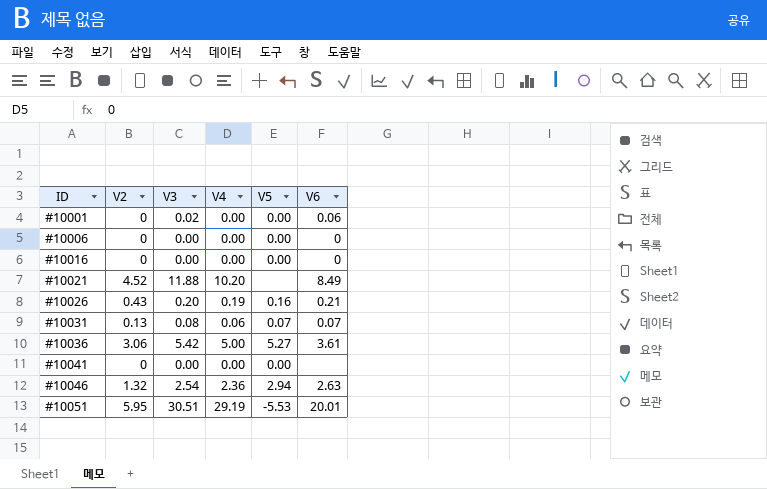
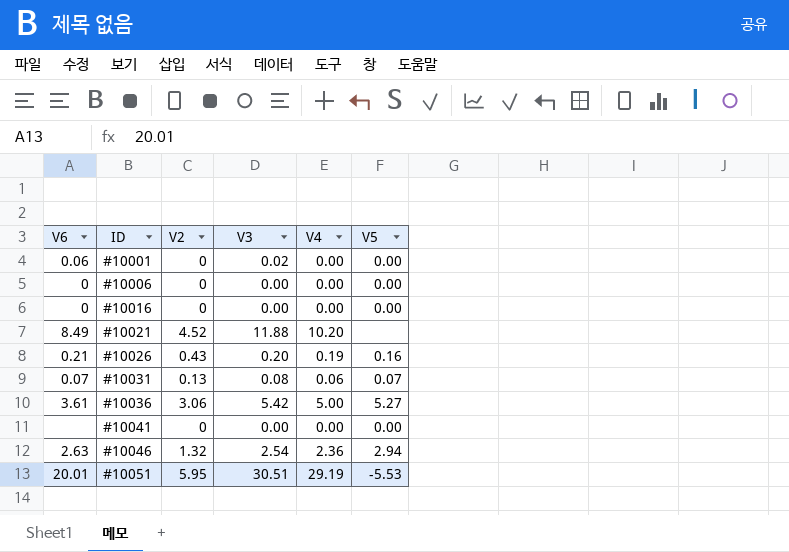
column V6 | position: 6 -> 1

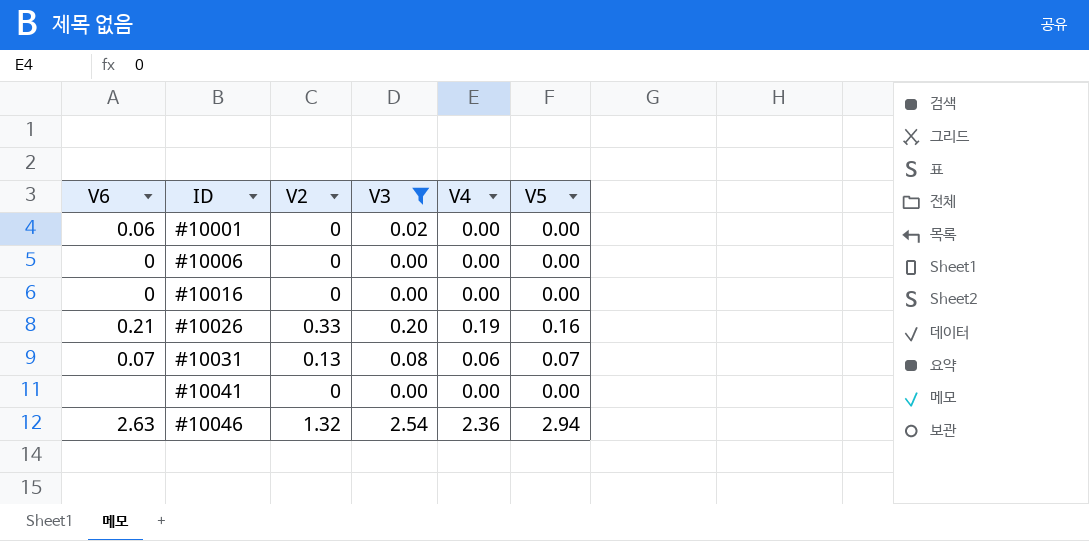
filter: none -> V3 <= 2.54
#10026 | V2: 0.43 -> 0.33

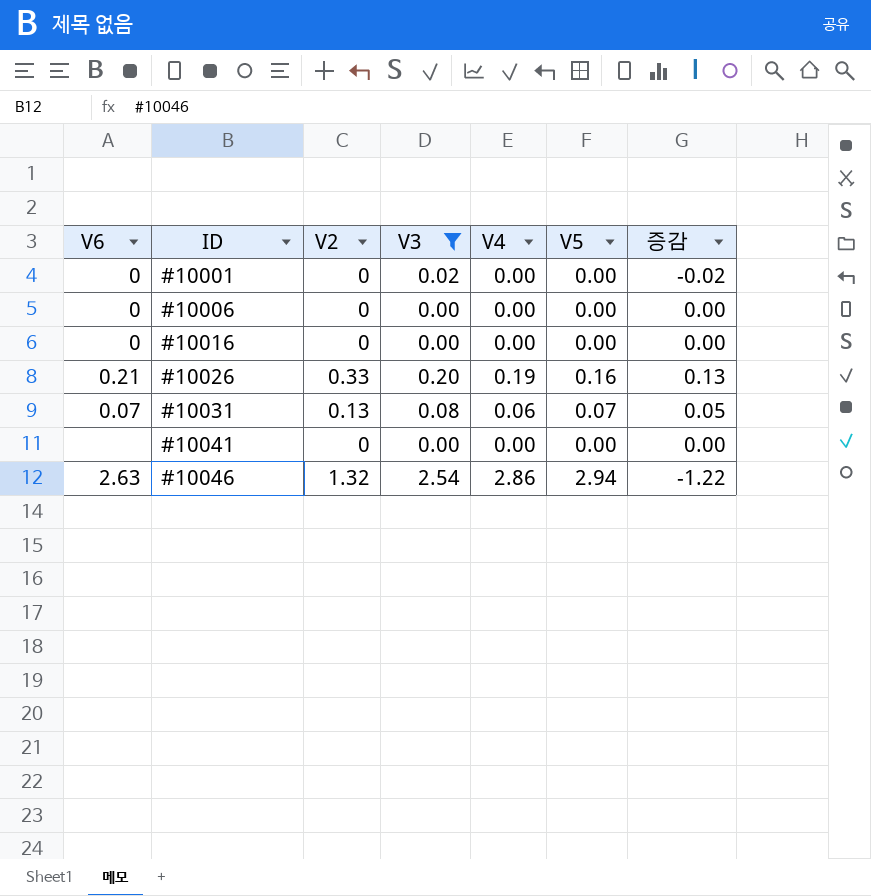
column 증감 | formula: none -> [V2] - [V3]
#10001 | V6: 0.06 -> 0
#10046 | V4: 2.36 -> 2.86

